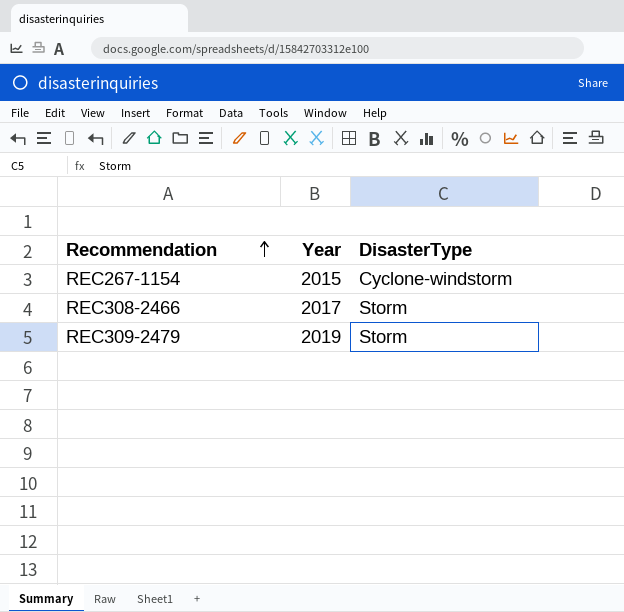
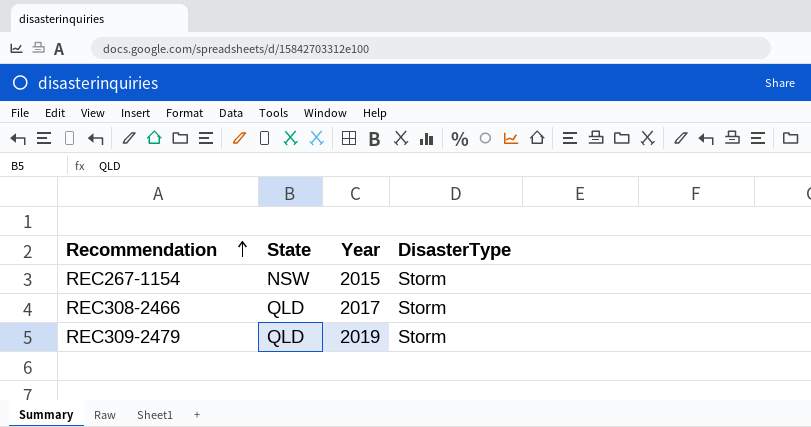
column State | position: none -> 2
REC267-1154 | DisasterType: Cyclone-windstorm -> Storm

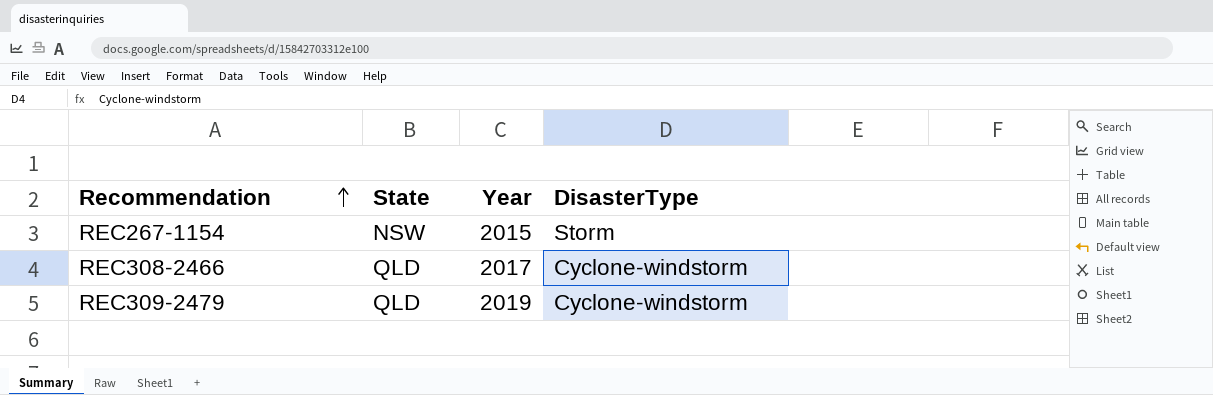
REC308-2466 | DisasterType: Storm -> Cyclone-windstorm
REC309-2479 | DisasterType: Storm -> Cyclone-windstorm

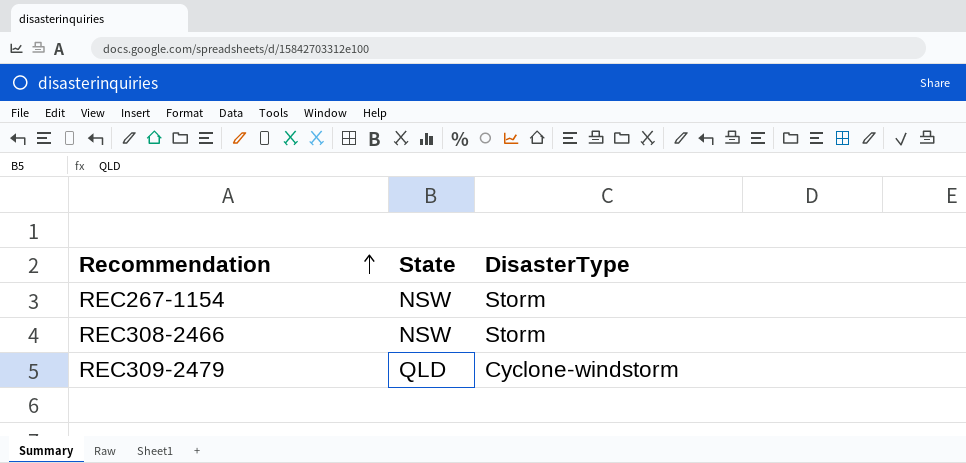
column Year | position: 3 -> none
REC308-2466 | State: QLD -> NSW
REC308-2466 | DisasterType: Cyclone-windstorm -> Storm

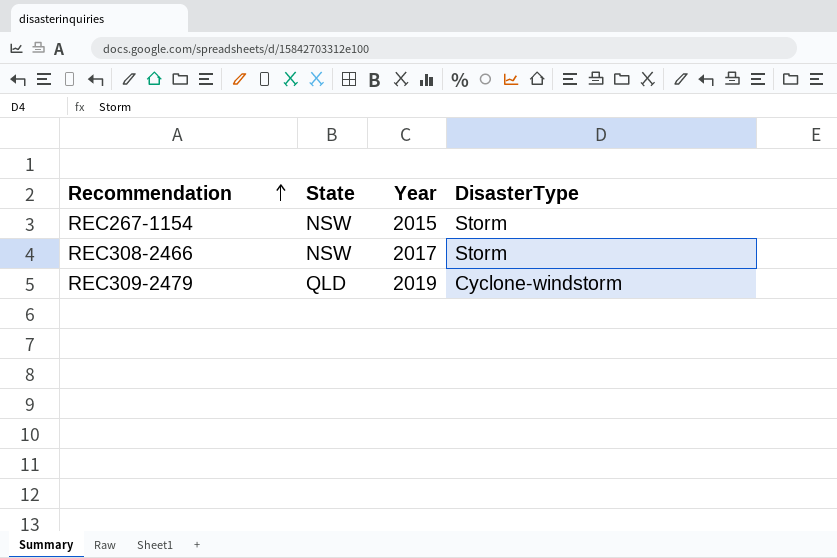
column Year | position: none -> 3

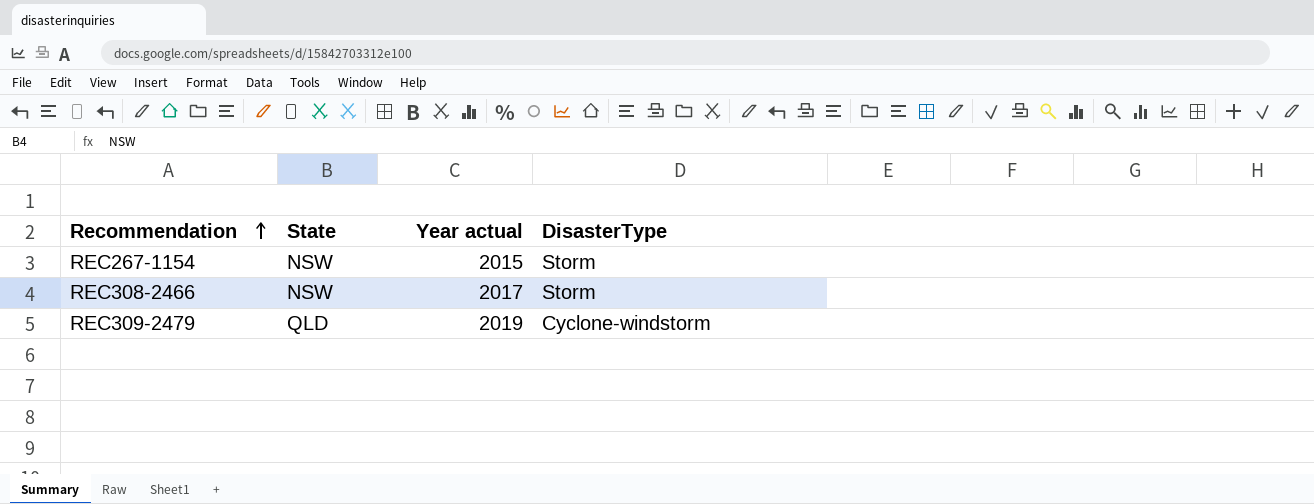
column name: Year -> Year actual

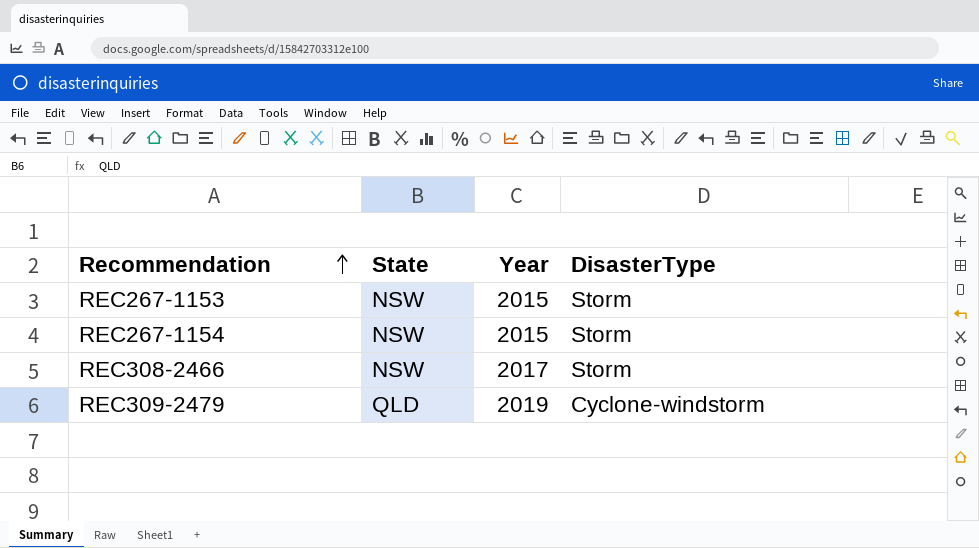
column name: Year actual -> Year
row REC267-1153: none -> NSW | 2015 | Storm

